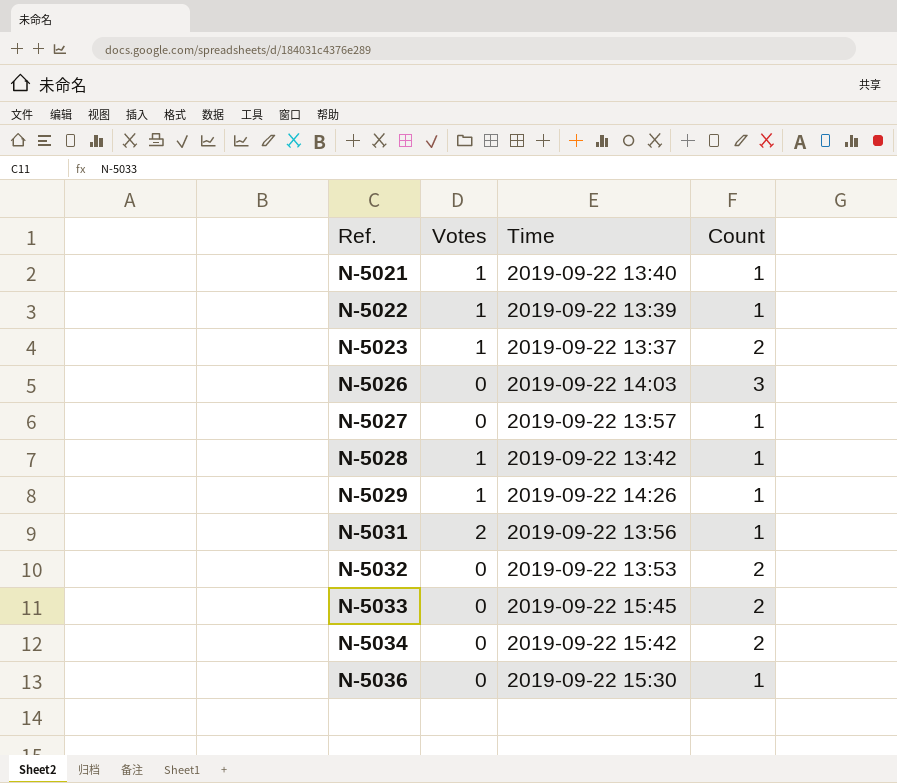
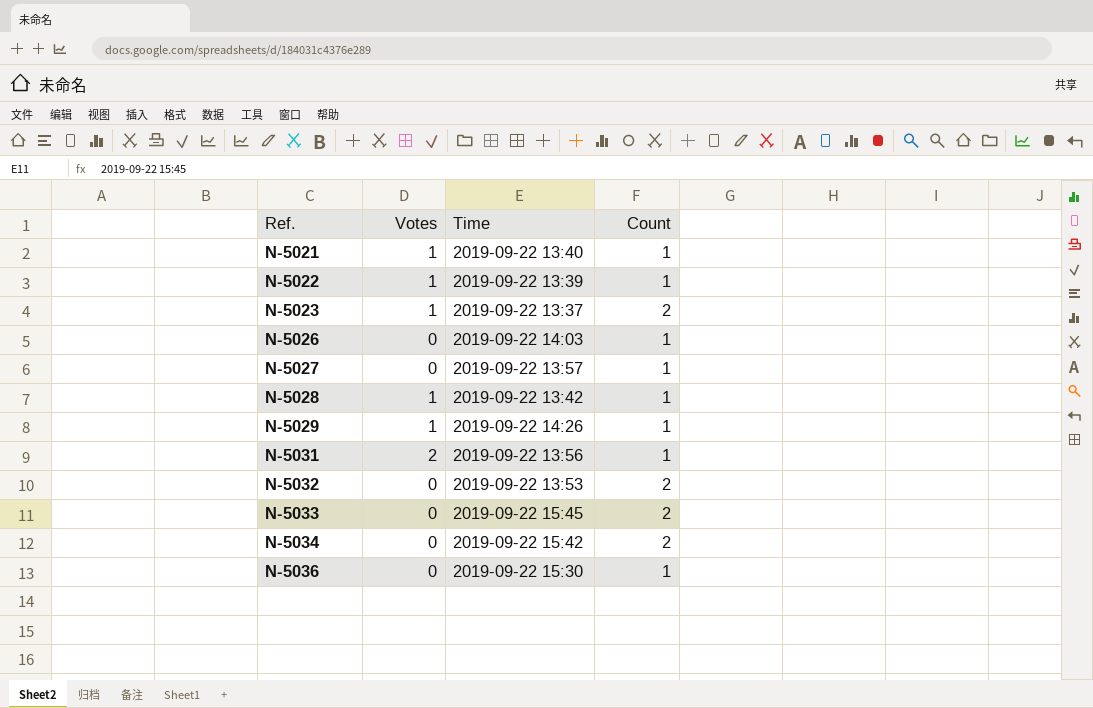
N-5026 | Count: 3 -> 1

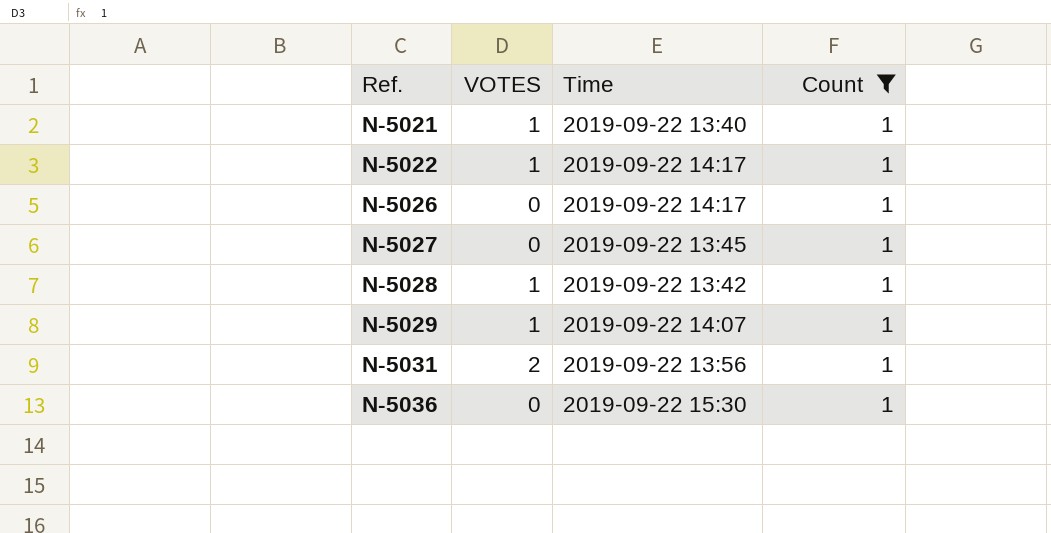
filter: none -> Count = 1
column name: Votes -> VOTES
N-5022 | Time: 2019-09-22 13:39 -> 2019-09-22 14:17
N-5026 | Time: 2019-09-22 14:03 -> 2019-09-22 14:17
N-5027 | Time: 2019-09-22 13:57 -> 2019-09-22 13:45
N-5029 | Time: 2019-09-22 14:26 -> 2019-09-22 14:07

